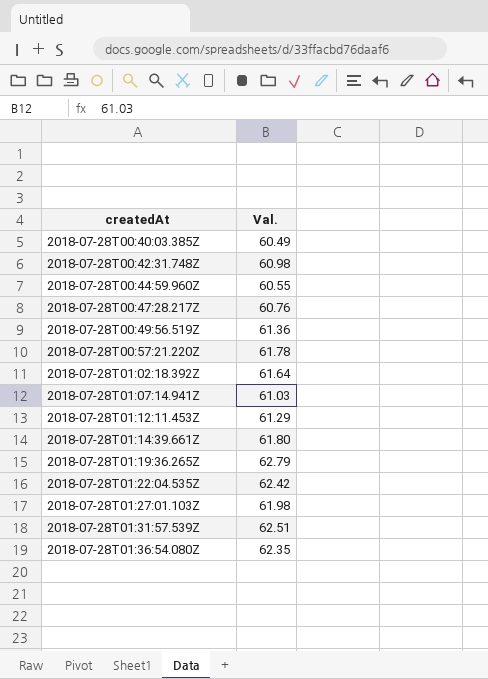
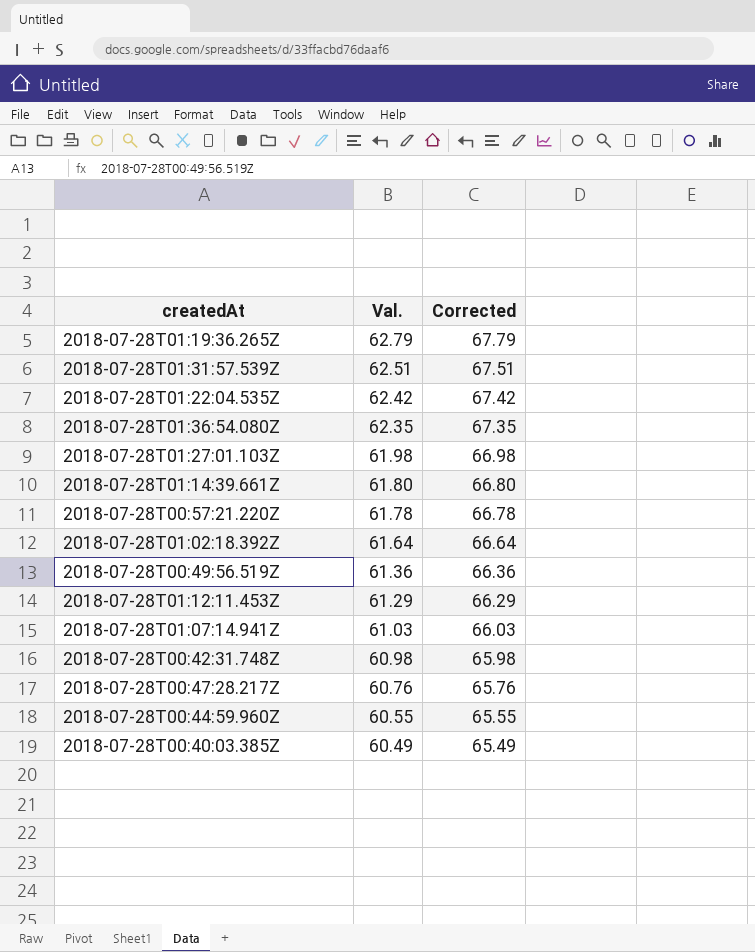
row order: createdAt ascending -> Val. descending
column Corrected | formula: none -> [Val.] + 5

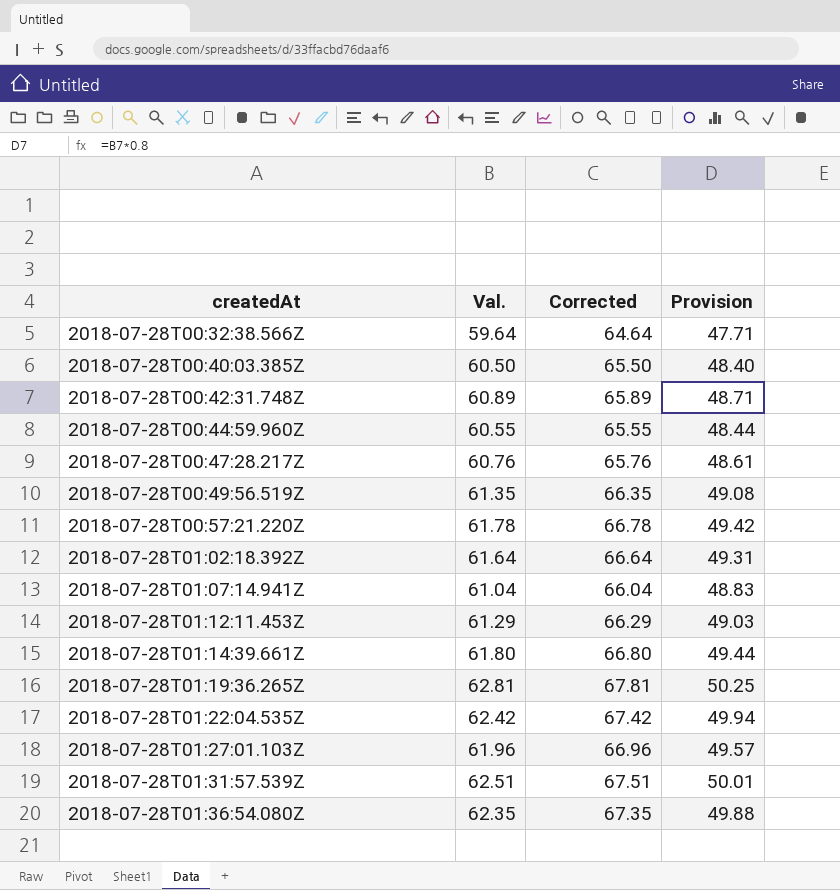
row order: Val. descending -> createdAt ascending
column Provision | formula: none -> [Val.] * 0.8
row 2018-07-28T00:32:38.566Z: none -> 59.64 | 64.64 | 47.71
2018-07-28T00:40:03.385Z | Val.: 60.49 -> 60.50
2018-07-28T00:40:03.385Z | Corrected: 65.49 -> 65.50
2018-07-28T00:42:31.748Z | Val.: 60.98 -> 60.89
2018-07-28T00:42:31.748Z | Corrected: 65.98 -> 65.89
2018-07-28T00:49:56.519Z | Val.: 61.36 -> 61.35
2018-07-28T00:49:56.519Z | Corrected: 66.36 -> 66.35
2018-07-28T01:07:14.941Z | Val.: 61.03 -> 61.04
2018-07-28T01:07:14.941Z | Corrected: 66.03 -> 66.04
2018-07-28T01:19:36.265Z | Val.: 62.79 -> 62.81
2018-07-28T01:19:36.265Z | Corrected: 67.79 -> 67.81
2018-07-28T01:27:01.103Z | Val.: 61.98 -> 61.96
2018-07-28T01:27:01.103Z | Corrected: 66.98 -> 66.96

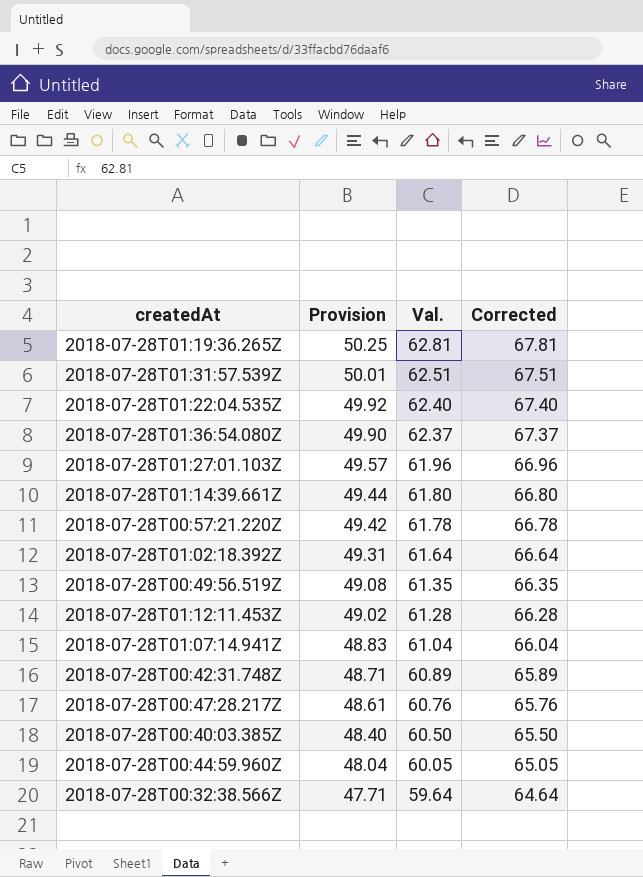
row order: createdAt ascending -> Provision descending
column Provision | position: 4 -> 2
2018-07-28T01:22:04.535Z | Provision: 49.94 -> 49.92
2018-07-28T01:22:04.535Z | Val.: 62.42 -> 62.40
2018-07-28T01:22:04.535Z | Corrected: 67.42 -> 67.40
2018-07-28T01:36:54.080Z | Provision: 49.88 -> 49.90
2018-07-28T01:36:54.080Z | Val.: 62.35 -> 62.37
2018-07-28T01:36:54.080Z | Corrected: 67.35 -> 67.37
2018-07-28T01:12:11.453Z | Provision: 49.03 -> 49.02
2018-07-28T01:12:11.453Z | Val.: 61.29 -> 61.28
2018-07-28T01:12:11.453Z | Corrected: 66.29 -> 66.28
2018-07-28T00:44:59.960Z | Provision: 48.44 -> 48.04
2018-07-28T00:44:59.960Z | Val.: 60.55 -> 60.05
2018-07-28T00:44:59.960Z | Corrected: 65.55 -> 65.05

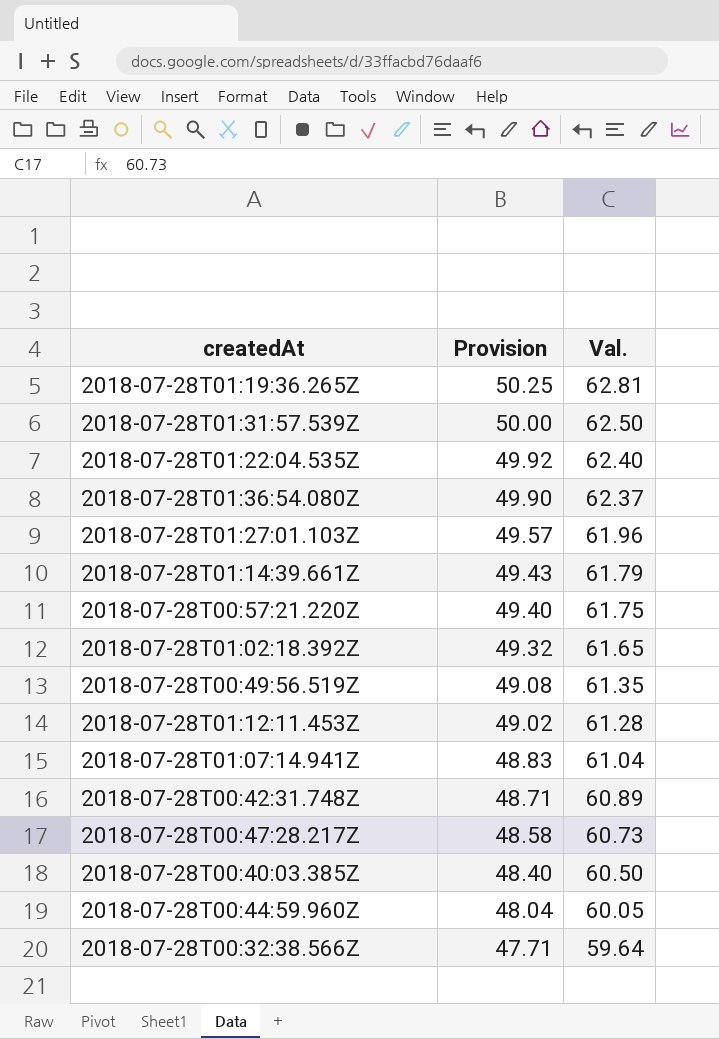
column Corrected | formula: [Val.] + 5 -> none
2018-07-28T01:31:57.539Z | Provision: 50.01 -> 50.00
2018-07-28T01:31:57.539Z | Val.: 62.51 -> 62.50
2018-07-28T01:14:39.661Z | Provision: 49.44 -> 49.43
2018-07-28T01:14:39.661Z | Val.: 61.80 -> 61.79
2018-07-28T00:57:21.220Z | Provision: 49.42 -> 49.40
2018-07-28T00:57:21.220Z | Val.: 61.78 -> 61.75
2018-07-28T01:02:18.392Z | Provision: 49.31 -> 49.32
2018-07-28T01:02:18.392Z | Val.: 61.64 -> 61.65
2018-07-28T00:47:28.217Z | Provision: 48.61 -> 48.58
2018-07-28T00:47:28.217Z | Val.: 60.76 -> 60.73

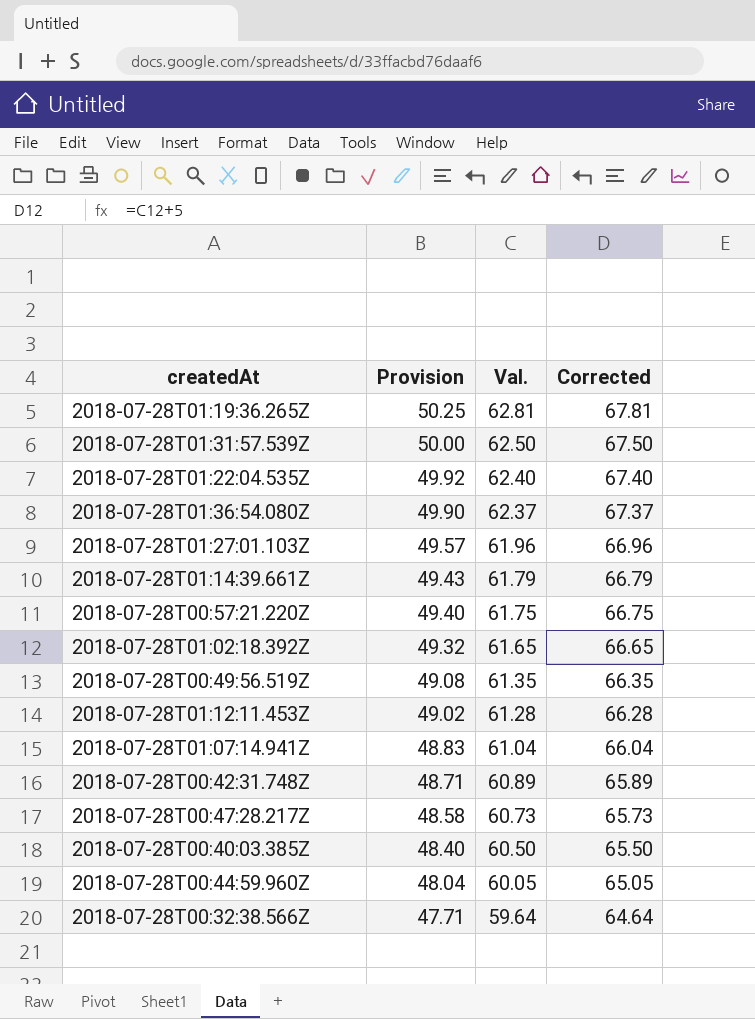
column Corrected | formula: none -> [Val.] + 5

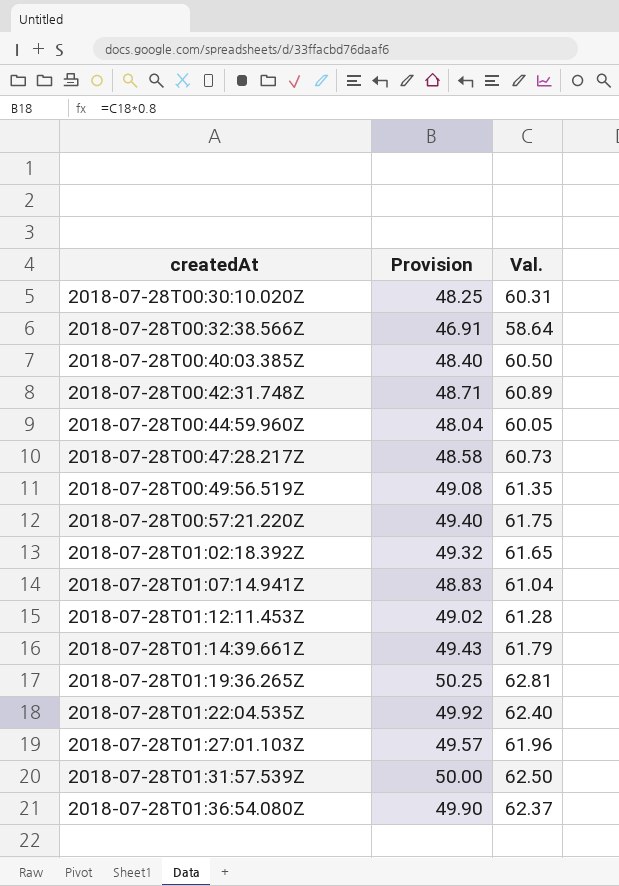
row order: Provision descending -> createdAt ascending
column Corrected | formula: [Val.] + 5 -> none
row 2018-07-28T00:30:10.020Z: none -> 48.25 | 60.31
2018-07-28T00:32:38.566Z | Provision: 47.71 -> 46.91
2018-07-28T00:32:38.566Z | Val.: 59.64 -> 58.64

